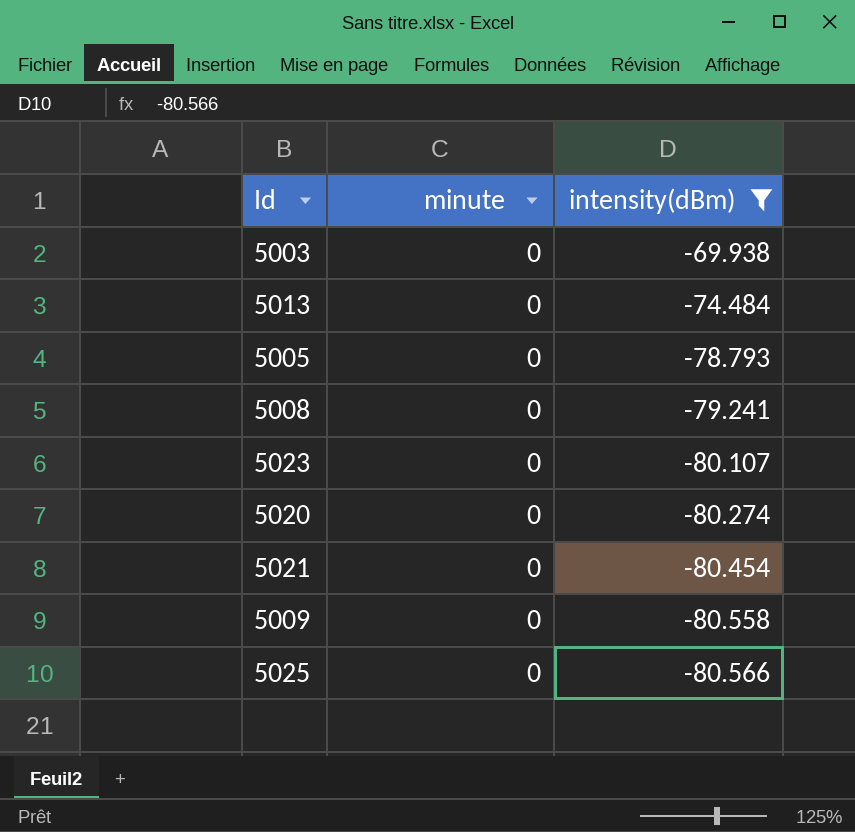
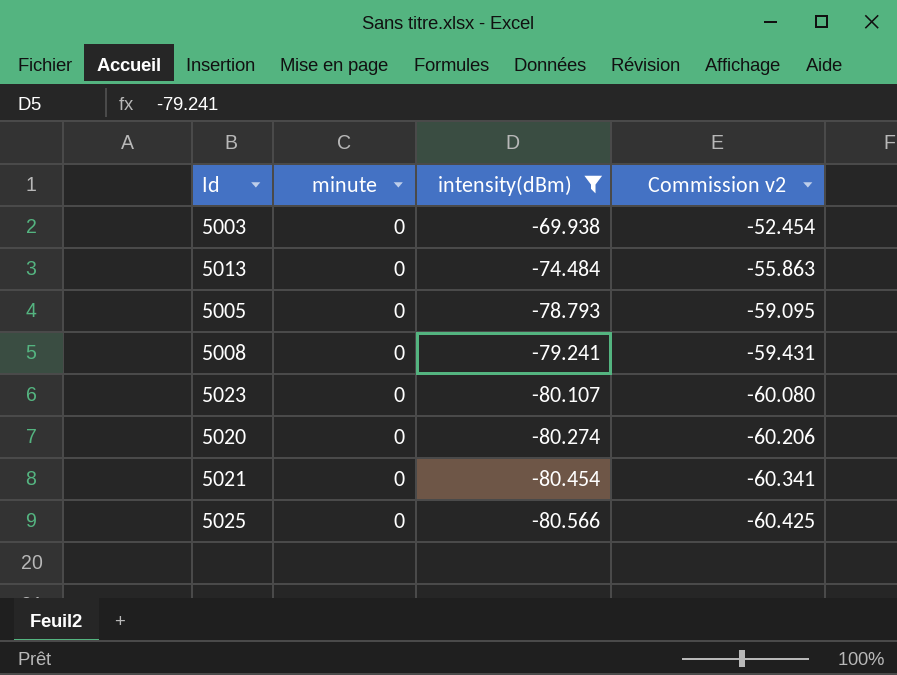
column Commission v2 | formula: none -> [intensity(dBm)] * 0.75
row 5009: 0 | -80.558 -> none

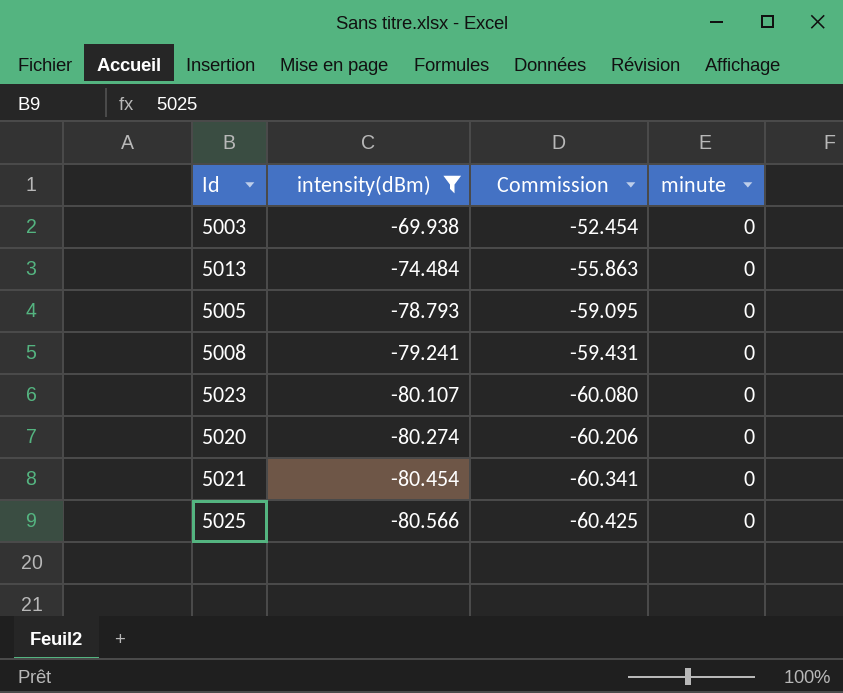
column name: Commission v2 -> Commission
column minute | position: 2 -> 4

